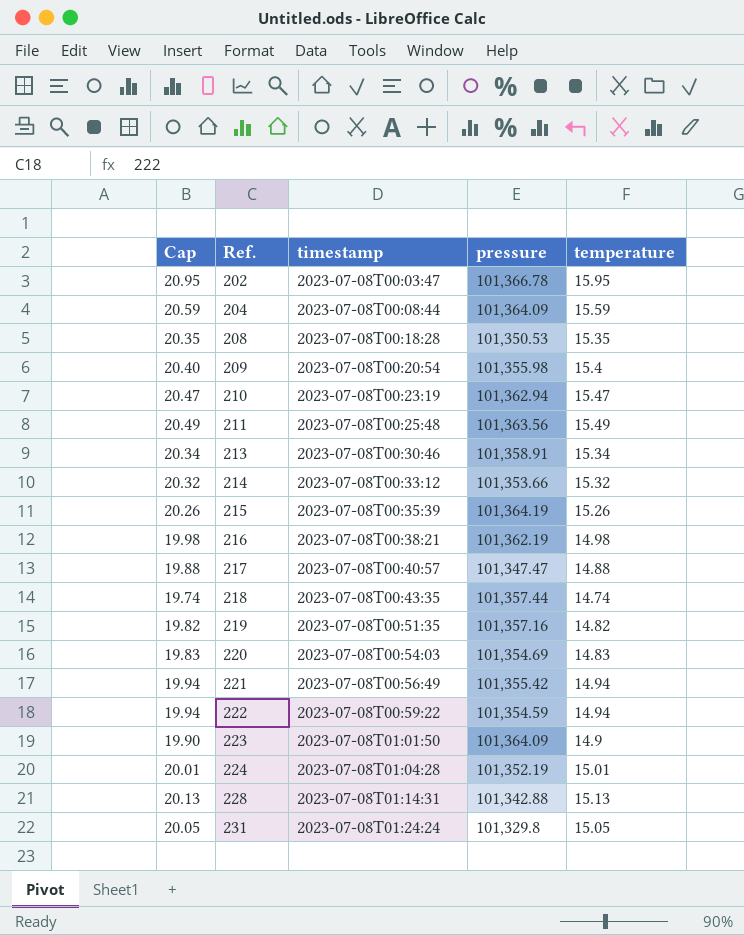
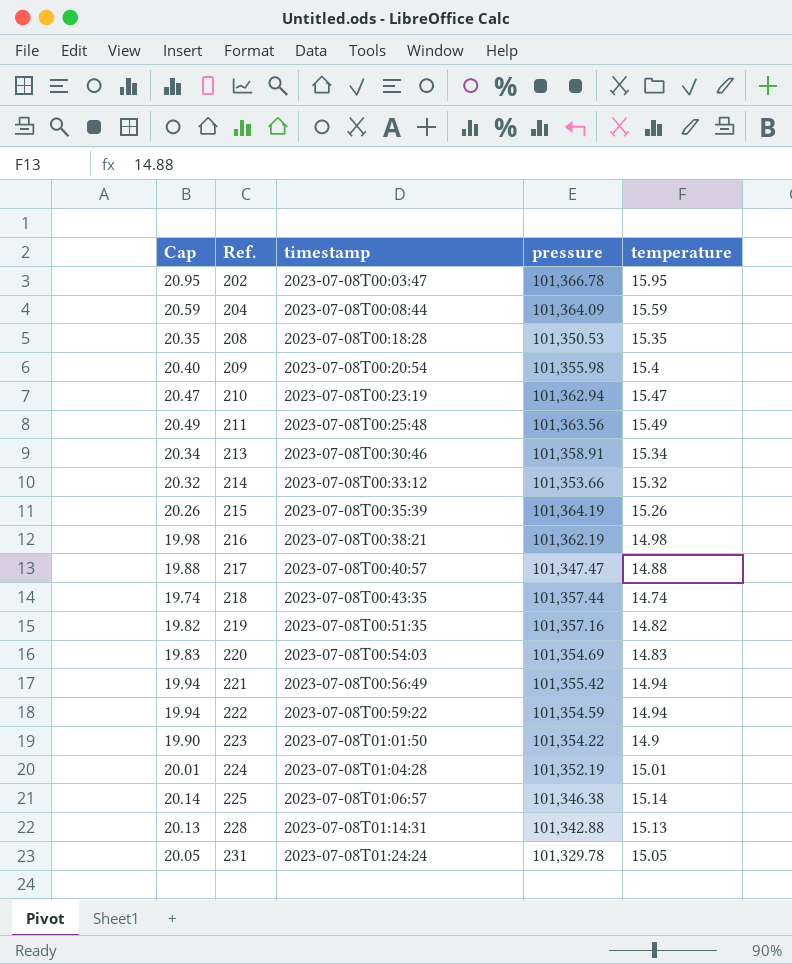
223 | pressure: 101,364.09 -> 101,354.22
row 225: none -> 20.14 | 2023-07-08T01:06:57 | 101,346.38 | 15.14
231 | pressure: 101,329.8 -> 101,329.78

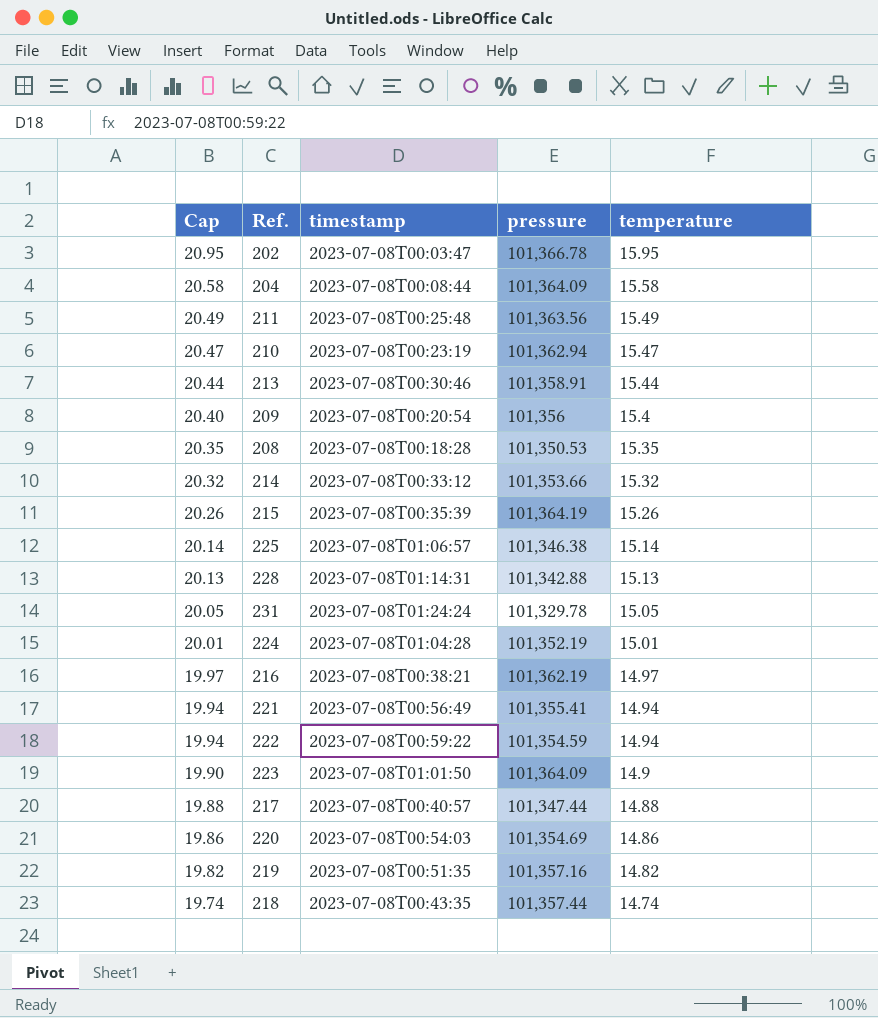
row order: Ref. ascending -> Cap descending
204 | Cap: 20.59 -> 20.58
204 | temperature: 15.59 -> 15.58
213 | Cap: 20.34 -> 20.44
213 | temperature: 15.34 -> 15.44
209 | pressure: 101,355.98 -> 101,356
216 | Cap: 19.98 -> 19.97
216 | temperature: 14.98 -> 14.97
221 | pressure: 101,355.42 -> 101,355.41
223 | pressure: 101,354.22 -> 101,364.09
217 | pressure: 101,347.47 -> 101,347.44
220 | Cap: 19.83 -> 19.86
220 | temperature: 14.83 -> 14.86

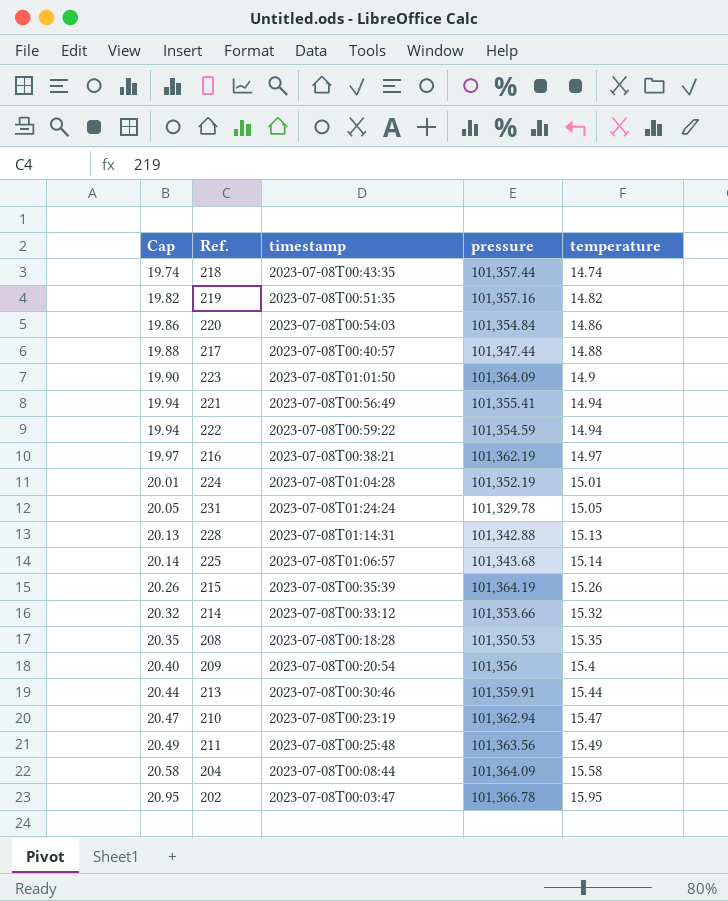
row order: Cap descending -> Cap ascending
220 | pressure: 101,354.69 -> 101,354.84
225 | pressure: 101,346.38 -> 101,343.68
213 | pressure: 101,358.91 -> 101,359.91

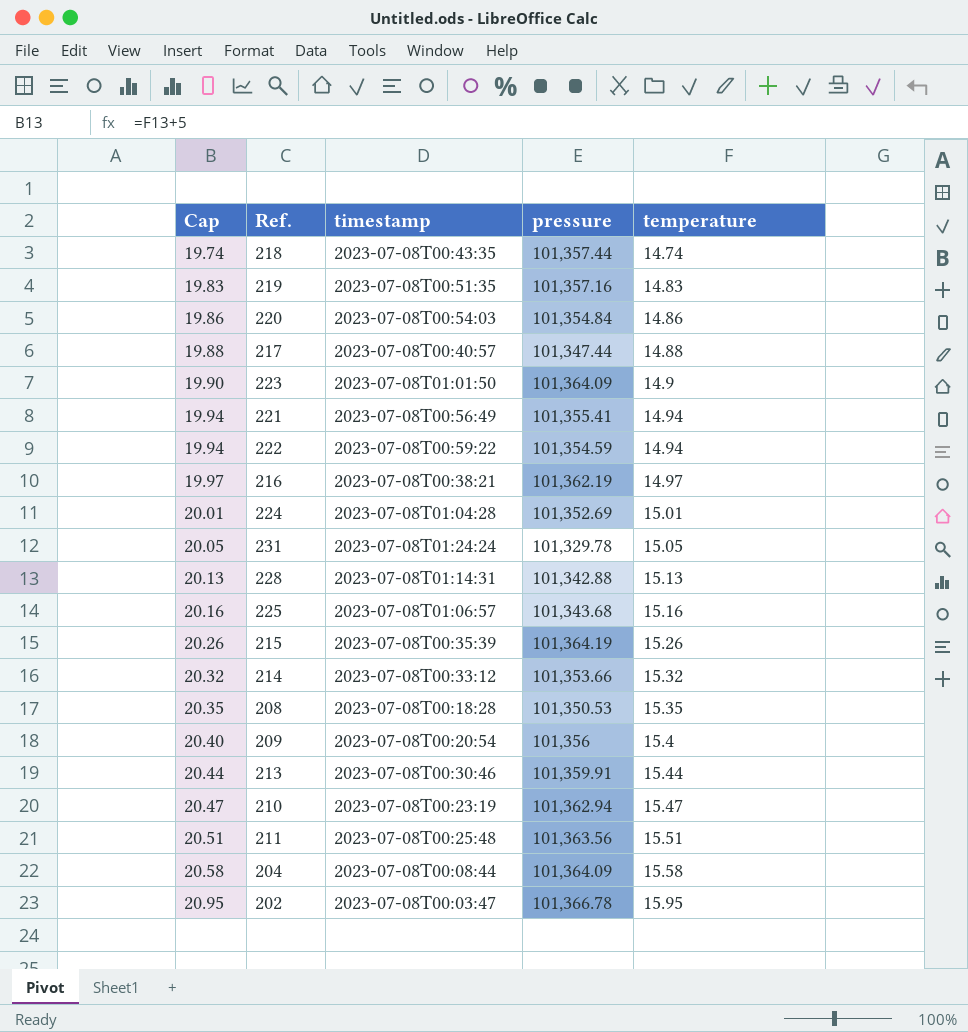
219 | Cap: 19.82 -> 19.83
219 | temperature: 14.82 -> 14.83
224 | pressure: 101,352.19 -> 101,352.69
225 | Cap: 20.14 -> 20.16
225 | temperature: 15.14 -> 15.16
211 | Cap: 20.49 -> 20.51
211 | temperature: 15.49 -> 15.51

